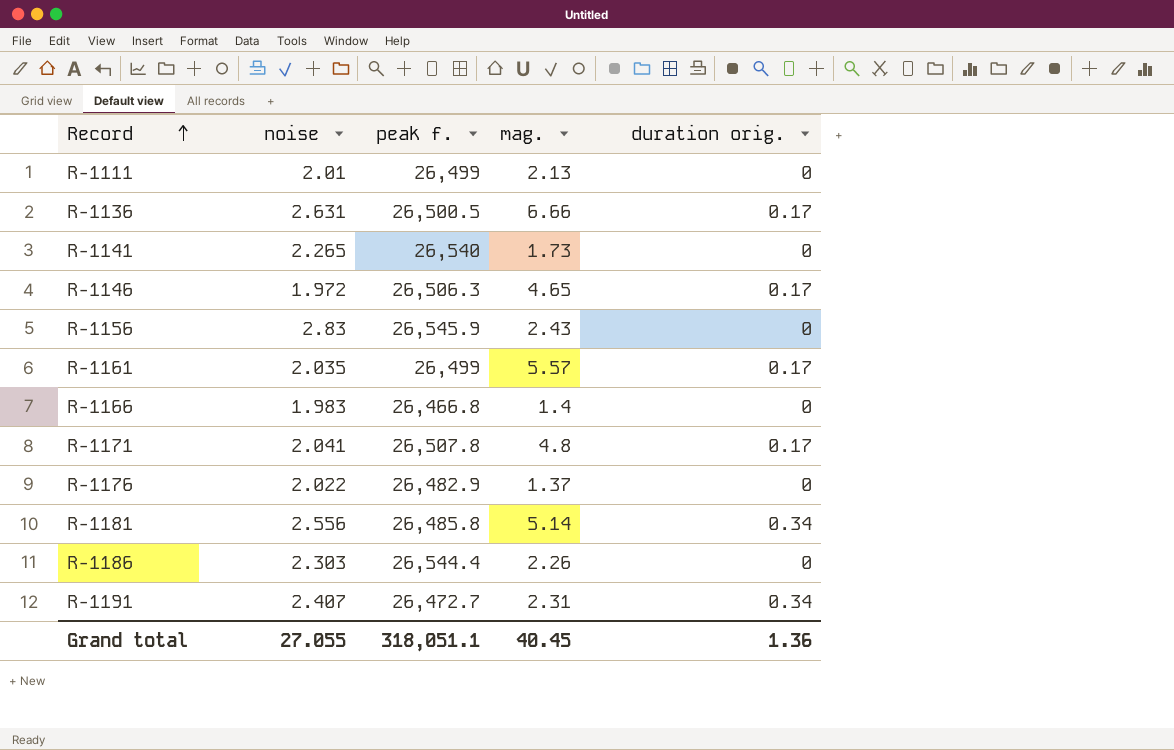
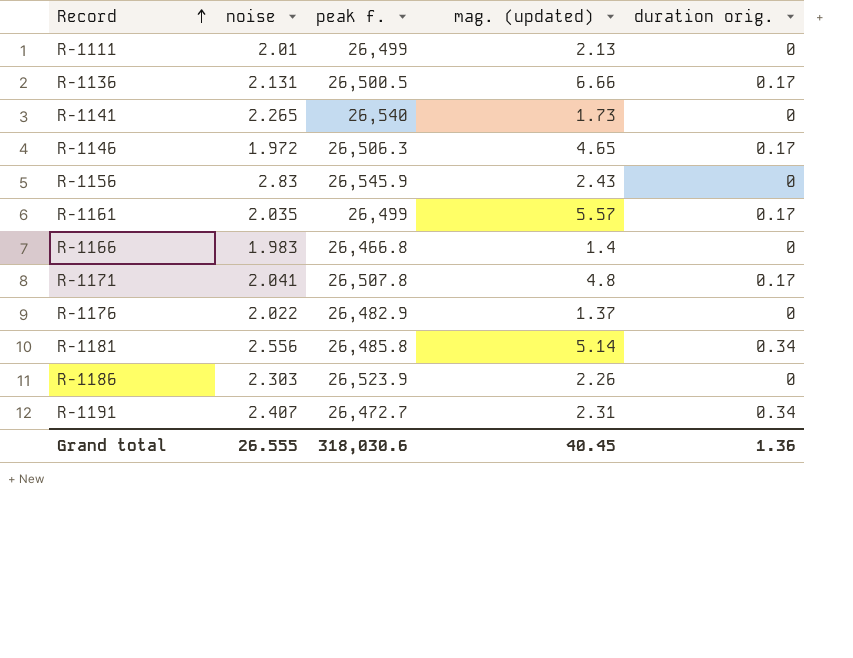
column name: mag. -> mag. (updated)
R-1136 | noise: 2.631 -> 2.131
R-1186 | peak f.: 26,544.4 -> 26,523.9
Grand total | noise: 27.055 -> 26.555
Grand total | peak f.: 318,051.1 -> 318,030.6

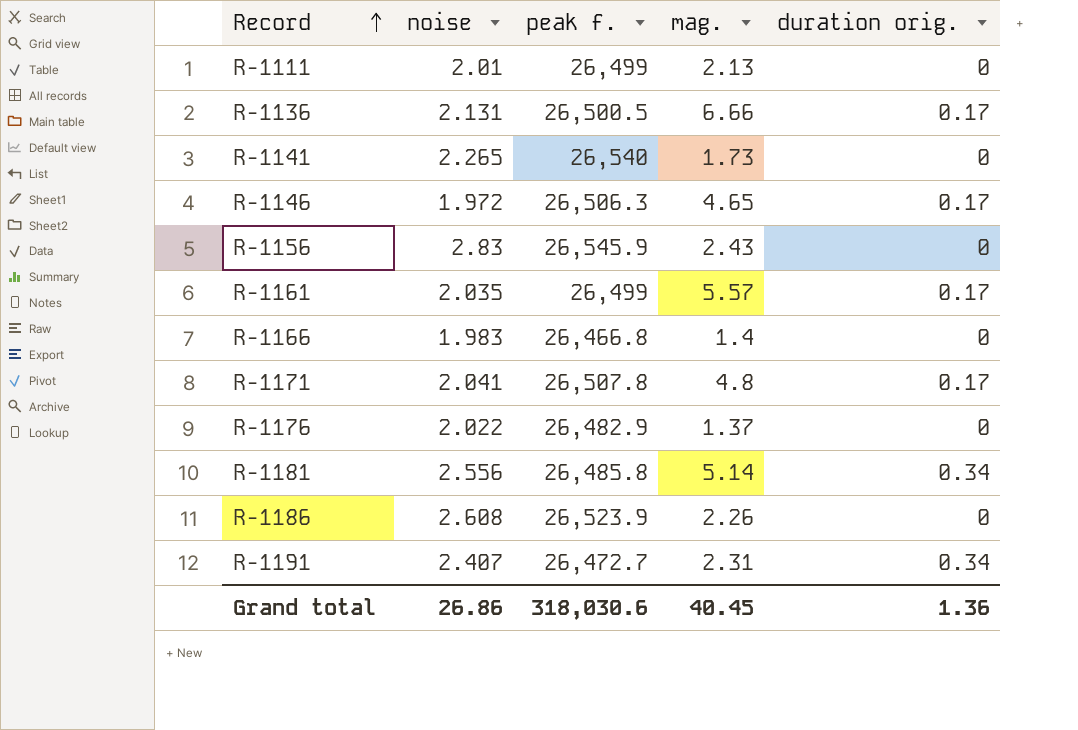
column name: mag. (updated) -> mag.
R-1186 | noise: 2.303 -> 2.608
Grand total | noise: 26.555 -> 26.86

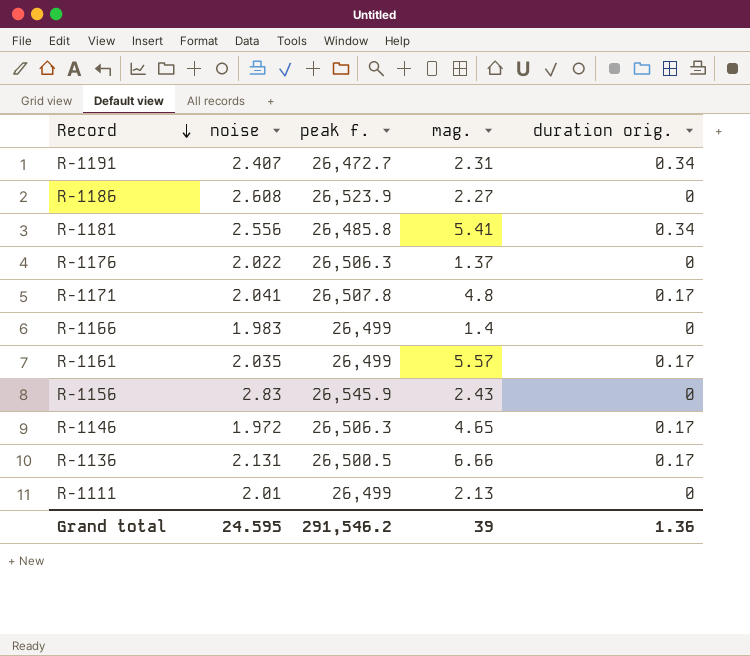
row order: Record ascending -> Record descending
row R-1141: 2.265 | 26,540 | 1.73 | 0 -> none
R-1186 | mag.: 2.26 -> 2.27
R-1181 | mag.: 5.14 -> 5.41
R-1176 | peak f.: 26,482.9 -> 26,506.3
R-1166 | peak f.: 26,466.8 -> 26,499
Grand total | noise: 26.86 -> 24.595
Grand total | peak f.: 318,030.6 -> 291,546.2
Grand total | mag.: 40.45 -> 39

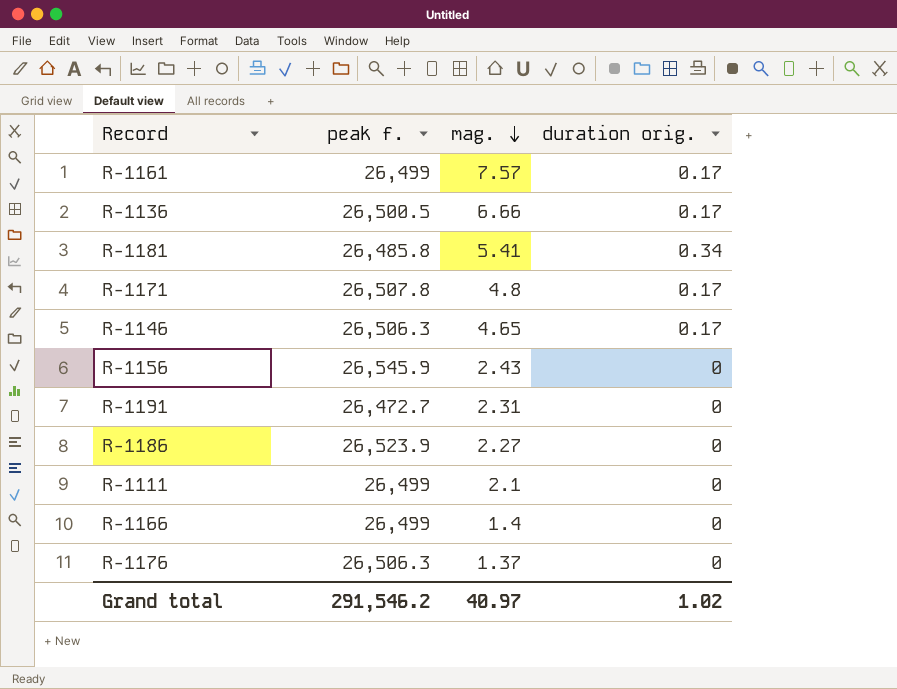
row order: Record descending -> mag. descending
column noise | position: 2 -> none
R-1161 | mag.: 5.57 -> 7.57
R-1191 | duration orig.: 0.34 -> 0
R-1111 | mag.: 2.13 -> 2.1
Grand total | mag.: 39 -> 40.97
Grand total | duration orig.: 1.36 -> 1.02

